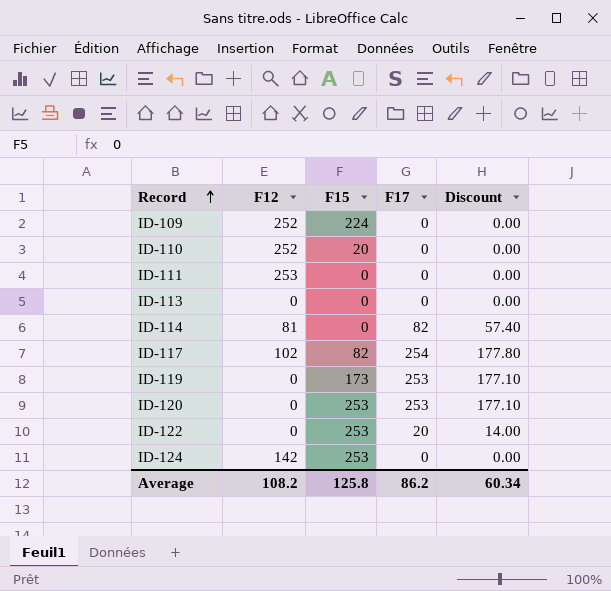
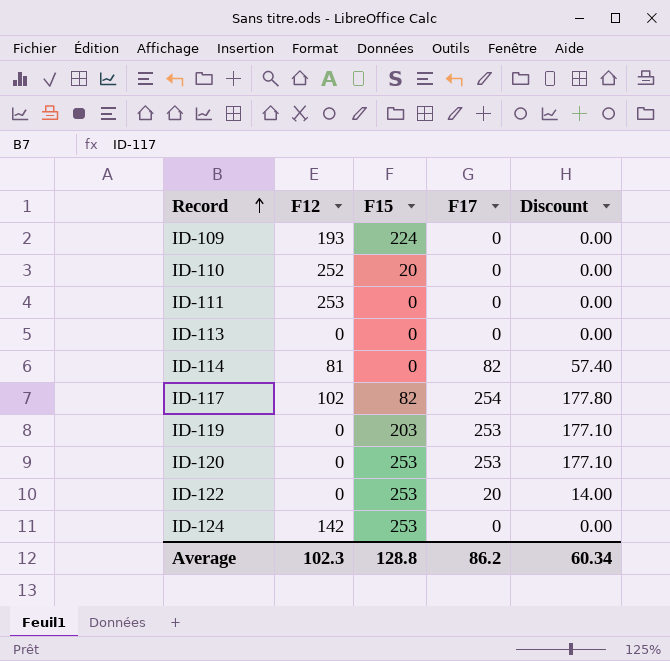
ID-109 | F12: 252 -> 193
ID-119 | F15: 173 -> 203
Average | F12: 108.2 -> 102.3
Average | F15: 125.8 -> 128.8

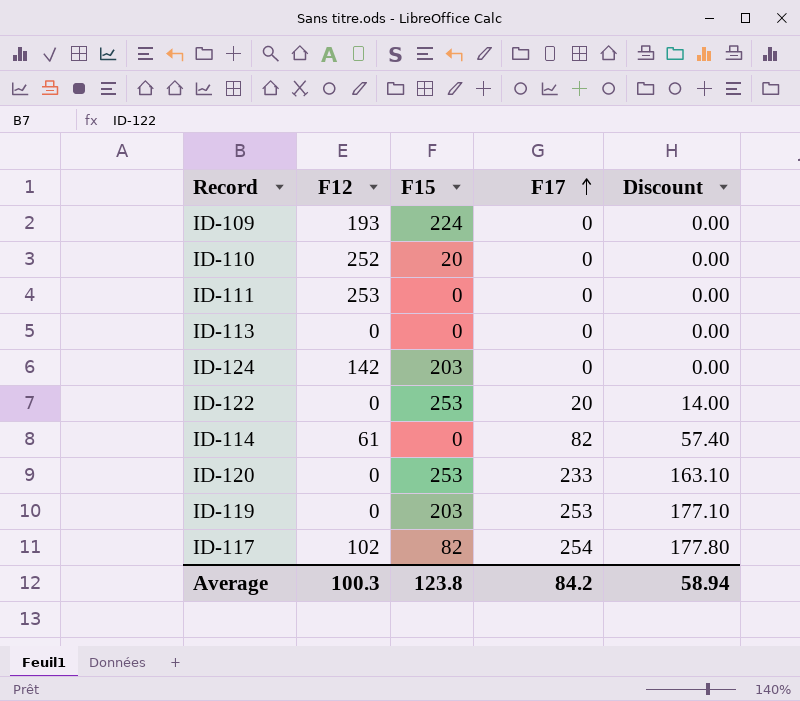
row order: Record ascending -> F17 ascending
ID-124 | F15: 253 -> 203
ID-114 | F12: 81 -> 61
ID-120 | F17: 253 -> 233
ID-120 | Discount: 177.10 -> 163.10
Average | F12: 102.3 -> 100.3
Average | F15: 128.8 -> 123.8
Average | F17: 86.2 -> 84.2
Average | Discount: 60.34 -> 58.94

